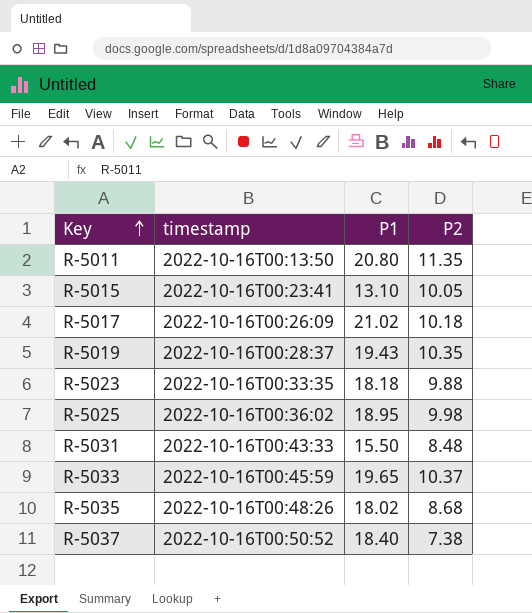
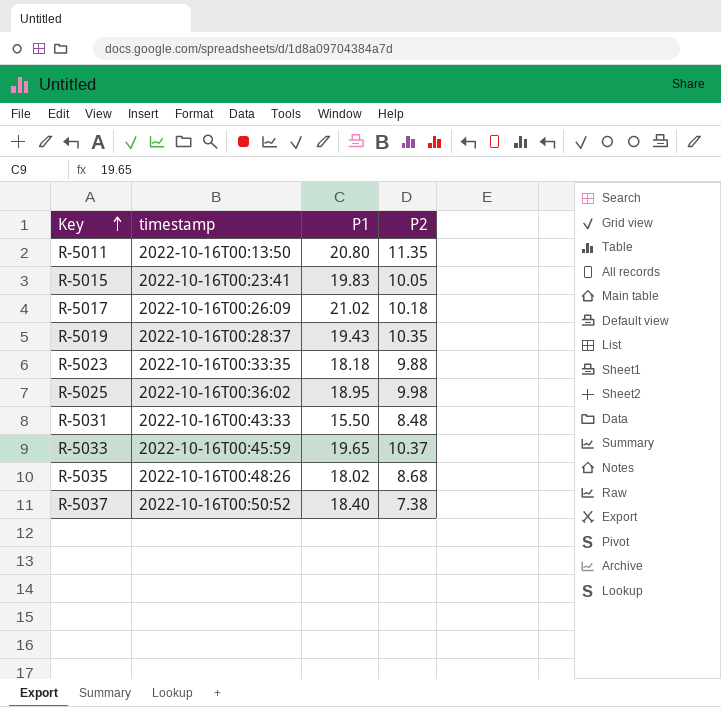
R-5015 | P1: 13.10 -> 19.83

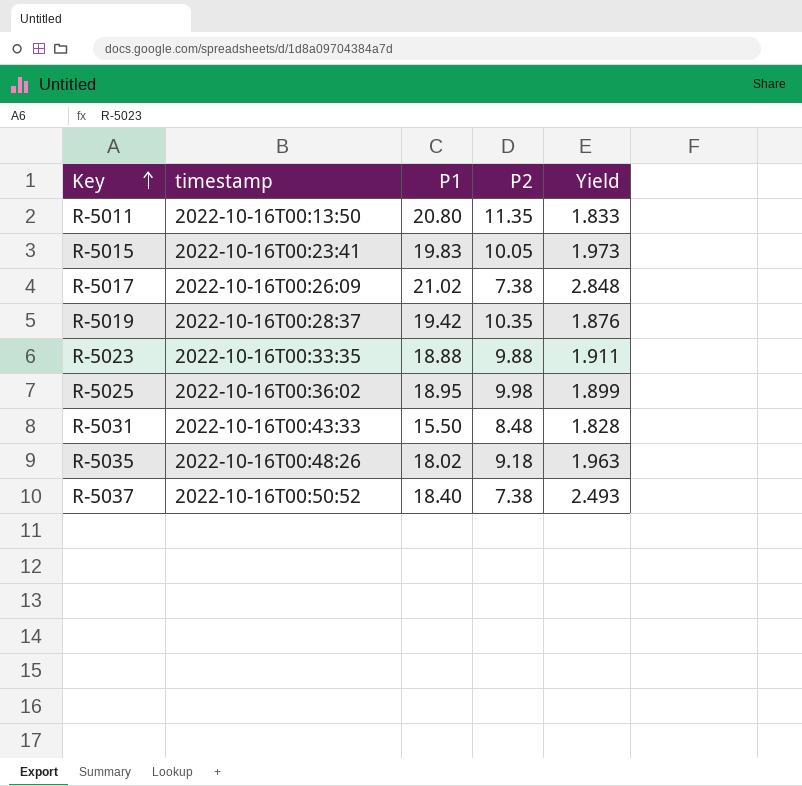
column Yield | formula: none -> [P1] / [P2]
row R-5033: 2022-10-16T00:45:59 | 19.65 | 10.37 -> none
R-5017 | P2: 10.18 -> 7.38
R-5019 | P1: 19.43 -> 19.42
R-5023 | P1: 18.18 -> 18.88
R-5035 | P2: 8.68 -> 9.18

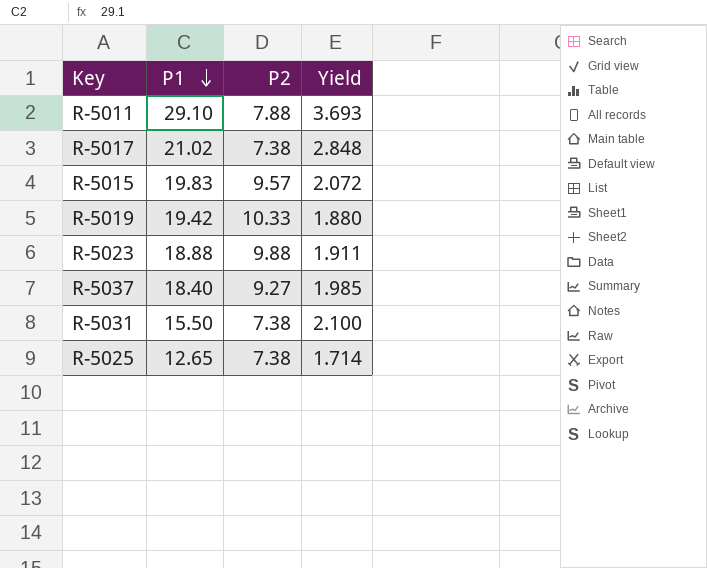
row order: Key ascending -> P1 descending
column timestamp | position: 2 -> none
row R-5035: 2022-10-16T00:48:26 | 18.02 | 9.18 | 1.963 -> none
R-5011 | P1: 20.80 -> 29.10
R-5011 | P2: 11.35 -> 7.88
R-5011 | Yield: 1.833 -> 3.693
R-5015 | P2: 10.05 -> 9.57
R-5015 | Yield: 1.973 -> 2.072
R-5019 | P2: 10.35 -> 10.33
R-5019 | Yield: 1.876 -> 1.880
R-5037 | P2: 7.38 -> 9.27
R-5037 | Yield: 2.493 -> 1.985
R-5031 | P2: 8.48 -> 7.38
R-5031 | Yield: 1.828 -> 2.100
R-5025 | P1: 18.95 -> 12.65
R-5025 | P2: 9.98 -> 7.38
R-5025 | Yield: 1.899 -> 1.714

